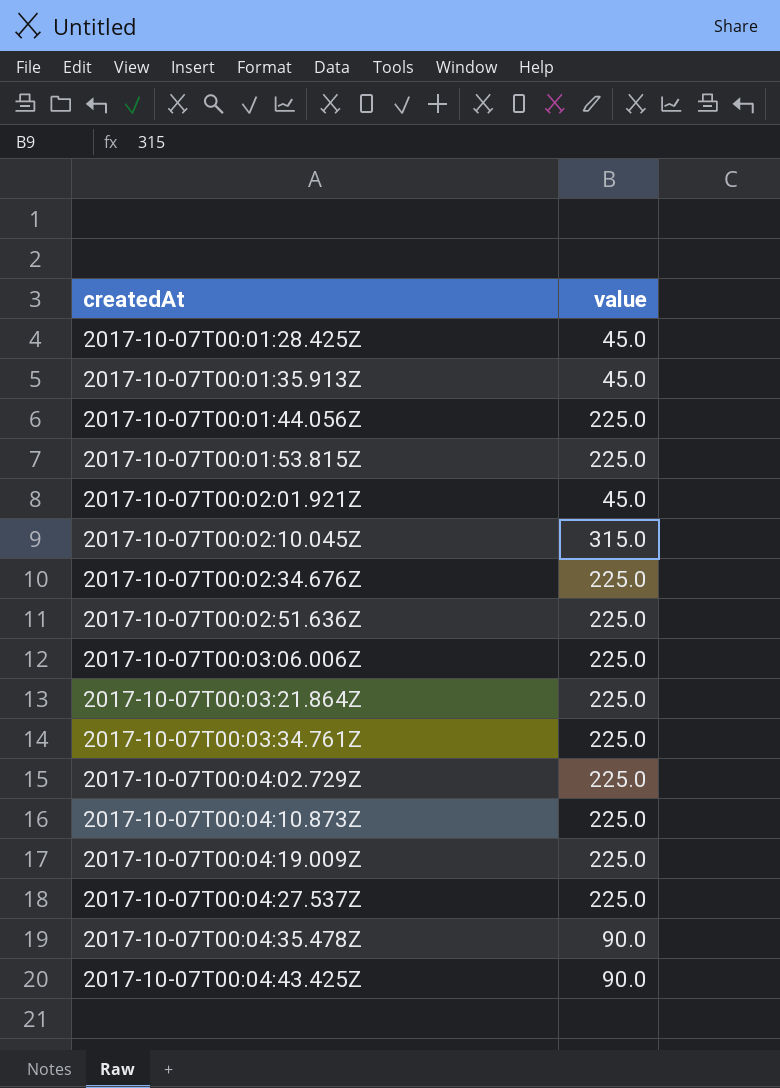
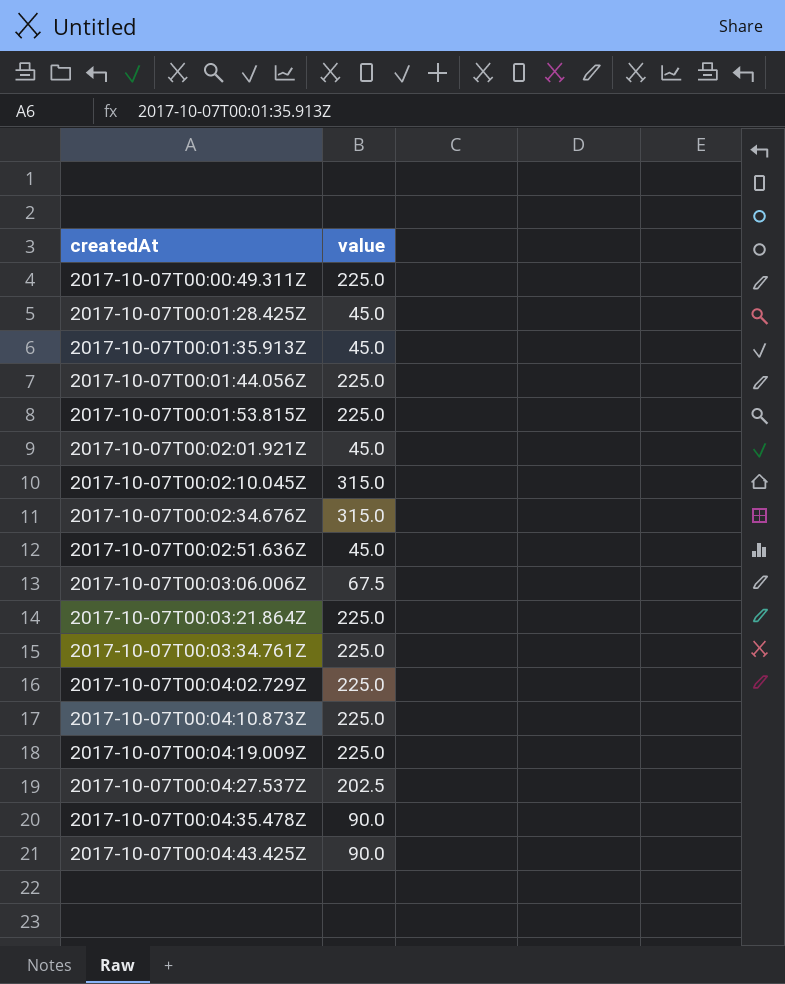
row 2017-10-07T00:00:49.311Z: none -> 225.0
2017-10-07T00:02:34.676Z | value: 225.0 -> 315.0
2017-10-07T00:02:51.636Z | value: 225.0 -> 45.0
2017-10-07T00:03:06.006Z | value: 225.0 -> 67.5
2017-10-07T00:04:27.537Z | value: 225.0 -> 202.5

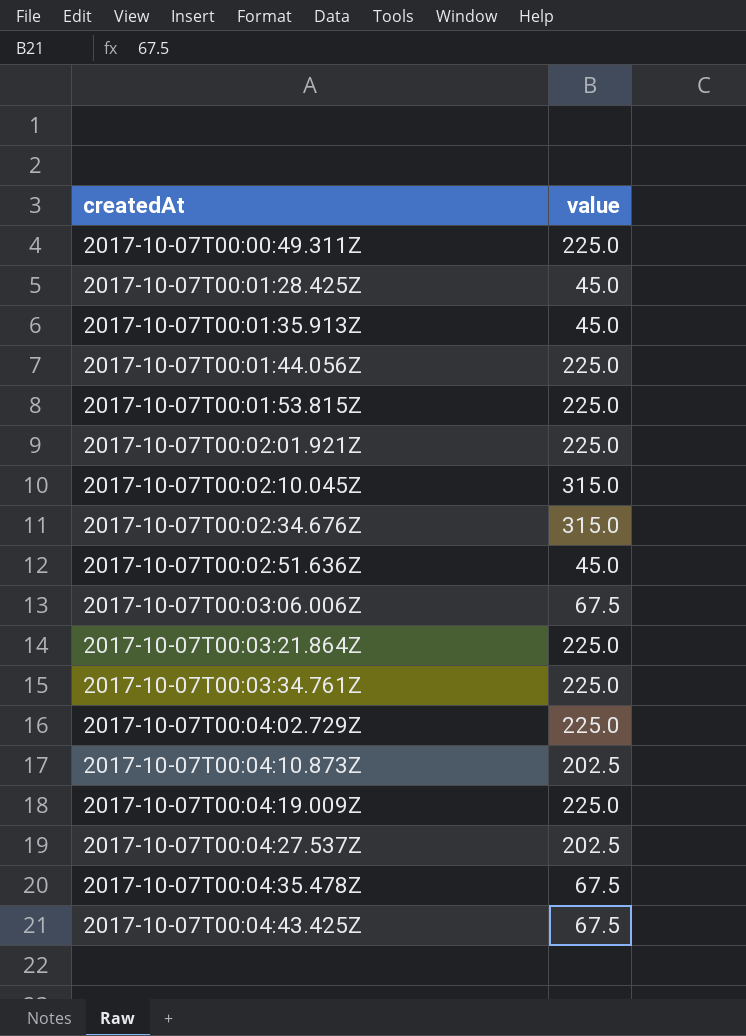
2017-10-07T00:02:01.921Z | value: 45.0 -> 225.0
2017-10-07T00:04:10.873Z | value: 225.0 -> 202.5
2017-10-07T00:04:35.478Z | value: 90.0 -> 67.5
2017-10-07T00:04:43.425Z | value: 90.0 -> 67.5

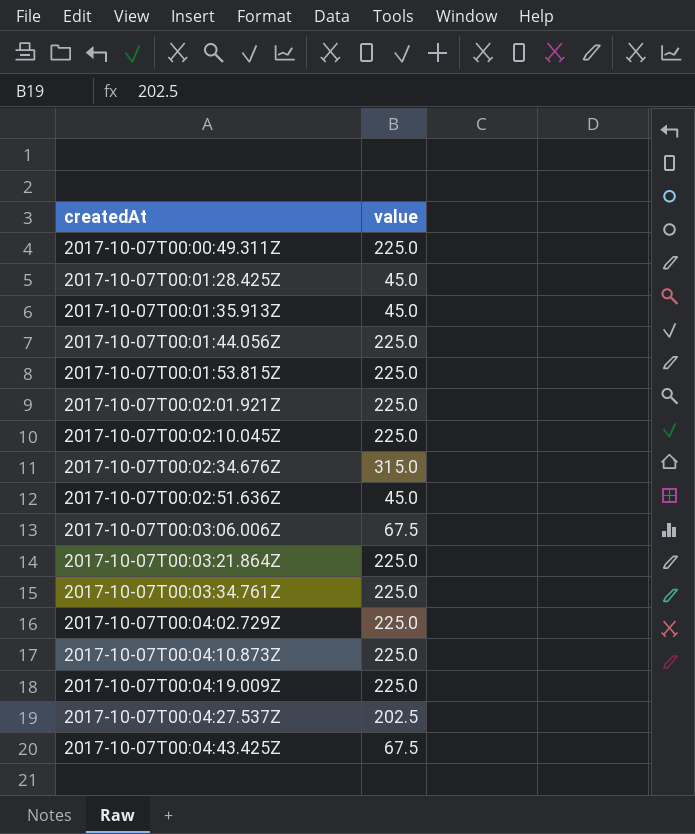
row 2017-10-07T00:04:35.478Z: 67.5 -> none
2017-10-07T00:02:10.045Z | value: 315.0 -> 225.0
2017-10-07T00:04:10.873Z | value: 202.5 -> 225.0

